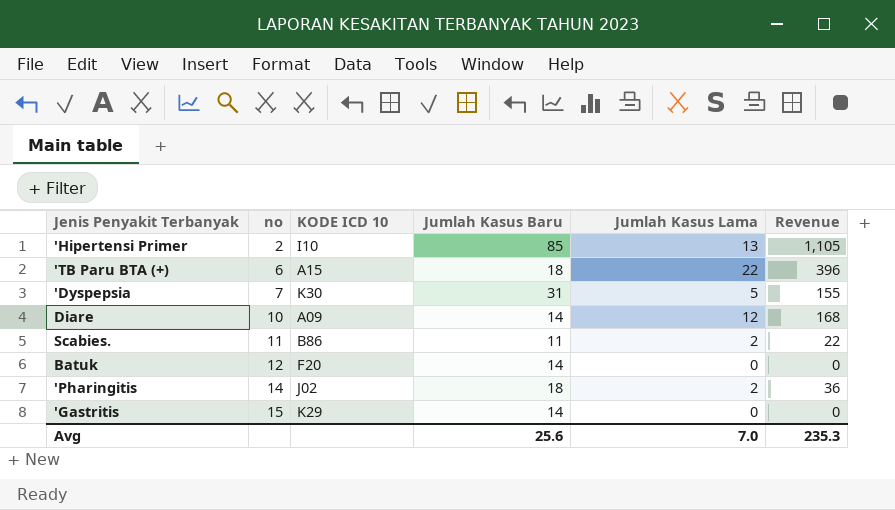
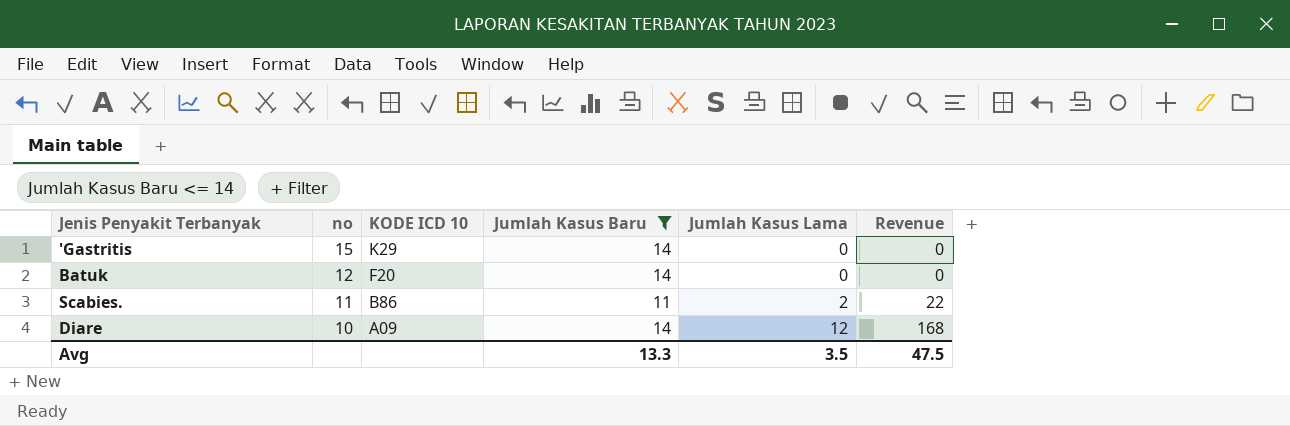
filter: none -> Jumlah Kasus Baru <= 14
row order: no ascending -> no descending
Avg | Jumlah Kasus Baru: 25.6 -> 13.3
Avg | Jumlah Kasus Lama: 7.0 -> 3.5
Avg | Revenue: 235.3 -> 47.5

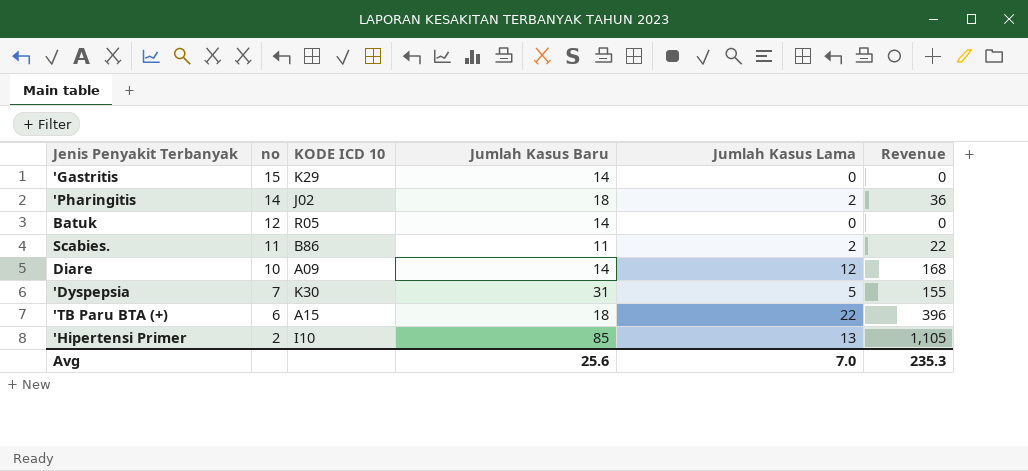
filter: Jumlah Kasus Baru <= 14 -> none
Batuk | KODE ICD 10: F20 -> R05
Avg | Jumlah Kasus Baru: 13.3 -> 25.6
Avg | Jumlah Kasus Lama: 3.5 -> 7.0
Avg | Revenue: 47.5 -> 235.3

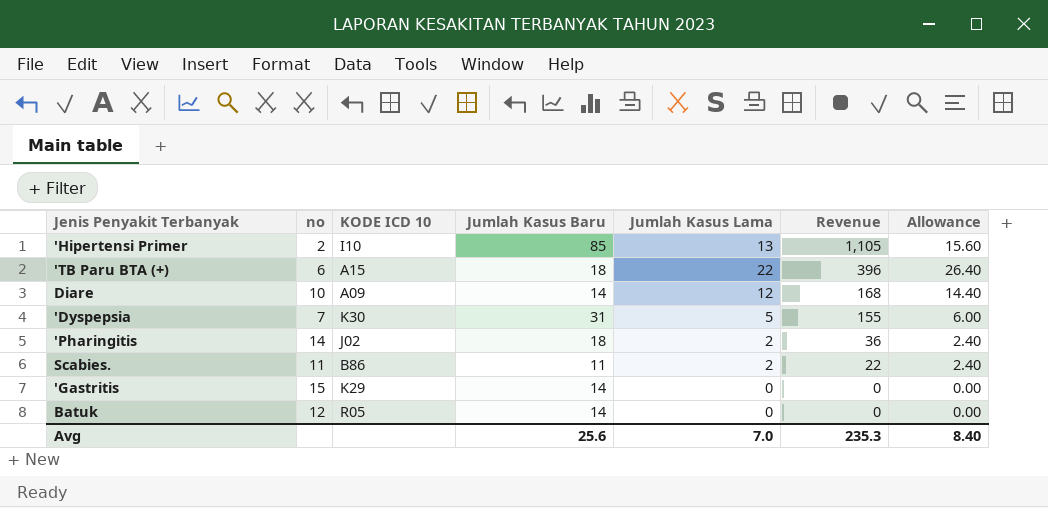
row order: no descending -> Revenue descending
column Allowance | formula: none -> [Jumlah Kasus Lama] * 1.2

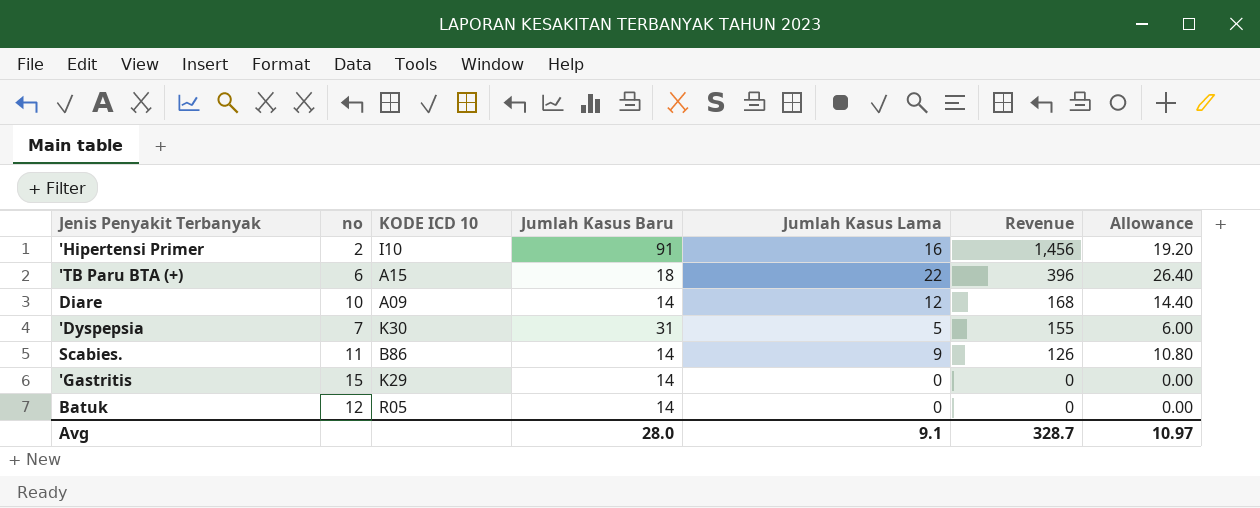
row 'Pharingitis: 14 | J02 | 18 | 2 | 36 | 2.40 -> none
'Hipertensi Primer | Jumlah Kasus Baru: 85 -> 91
'Hipertensi Primer | Jumlah Kasus Lama: 13 -> 16
'Hipertensi Primer | Revenue: 1,105 -> 1,456
'Hipertensi Primer | Allowance: 15.60 -> 19.20
Scabies. | Jumlah Kasus Baru: 11 -> 14
Scabies. | Jumlah Kasus Lama: 2 -> 9
Scabies. | Revenue: 22 -> 126
Scabies. | Allowance: 2.40 -> 10.80
Avg | Jumlah Kasus Baru: 25.6 -> 28.0
Avg | Jumlah Kasus Lama: 7.0 -> 9.1
Avg | Revenue: 235.3 -> 328.7
Avg | Allowance: 8.40 -> 10.97

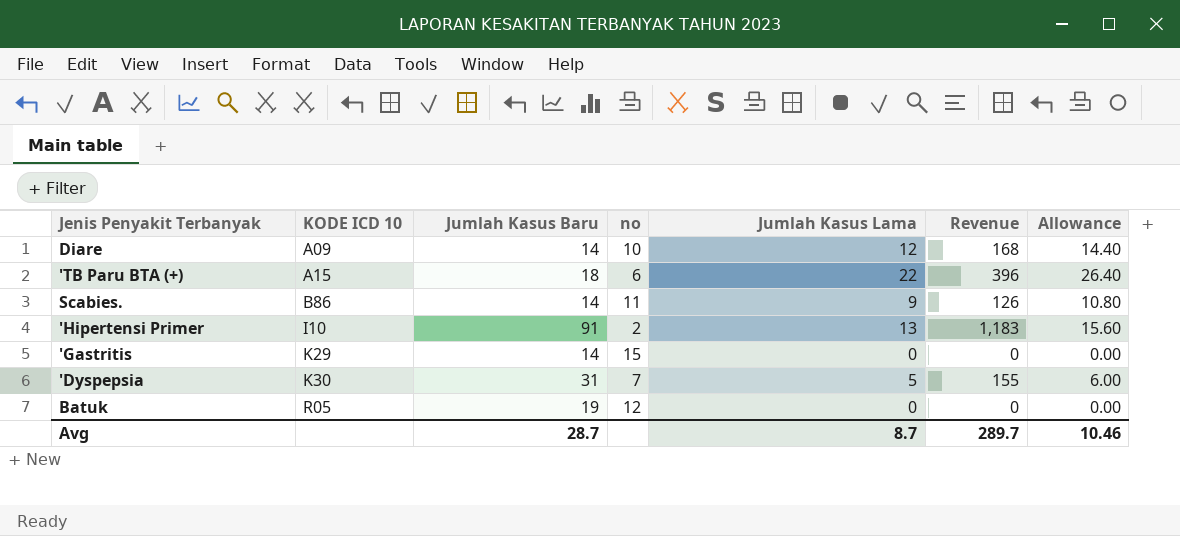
row order: Revenue descending -> KODE ICD 10 ascending
column no | position: 2 -> 4
'Hipertensi Primer | Jumlah Kasus Lama: 16 -> 13
'Hipertensi Primer | Revenue: 1,456 -> 1,183
'Hipertensi Primer | Allowance: 19.20 -> 15.60
Batuk | Jumlah Kasus Baru: 14 -> 19
Avg | Jumlah Kasus Baru: 28.0 -> 28.7
Avg | Jumlah Kasus Lama: 9.1 -> 8.7
Avg | Revenue: 328.7 -> 289.7
Avg | Allowance: 10.97 -> 10.46

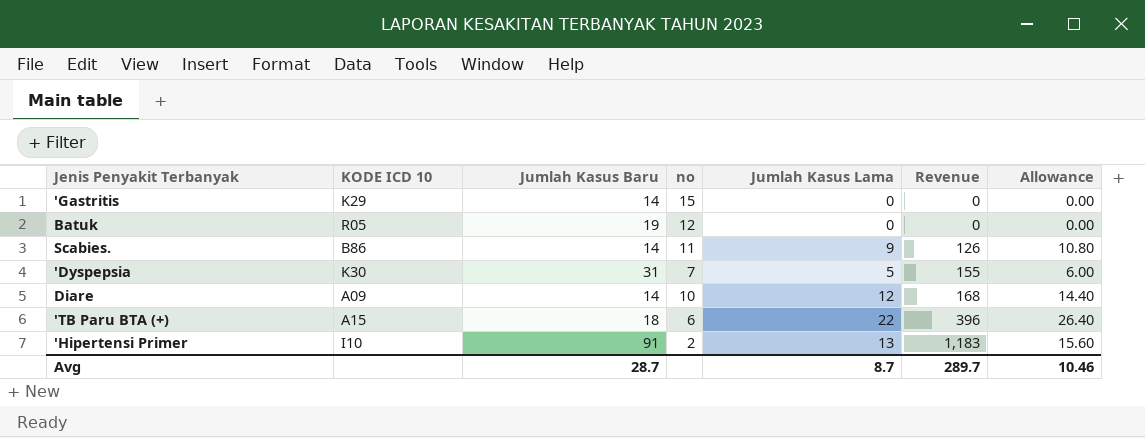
row order: KODE ICD 10 ascending -> Revenue ascending

